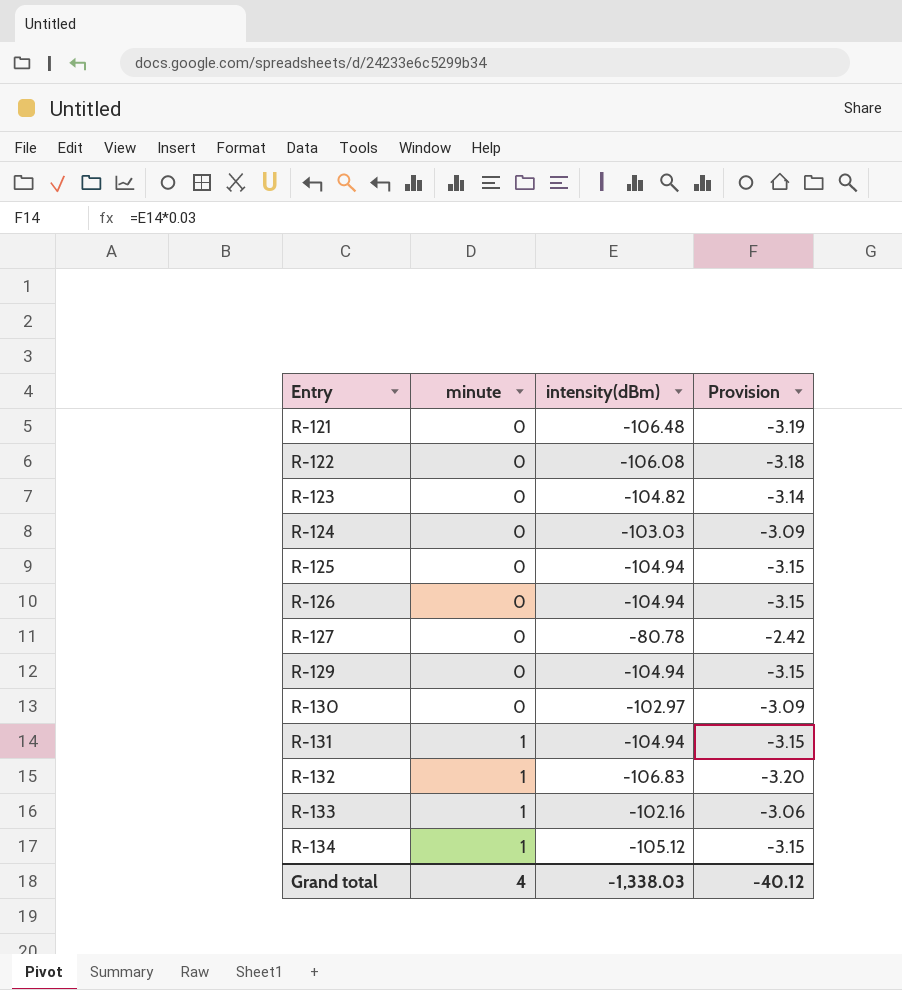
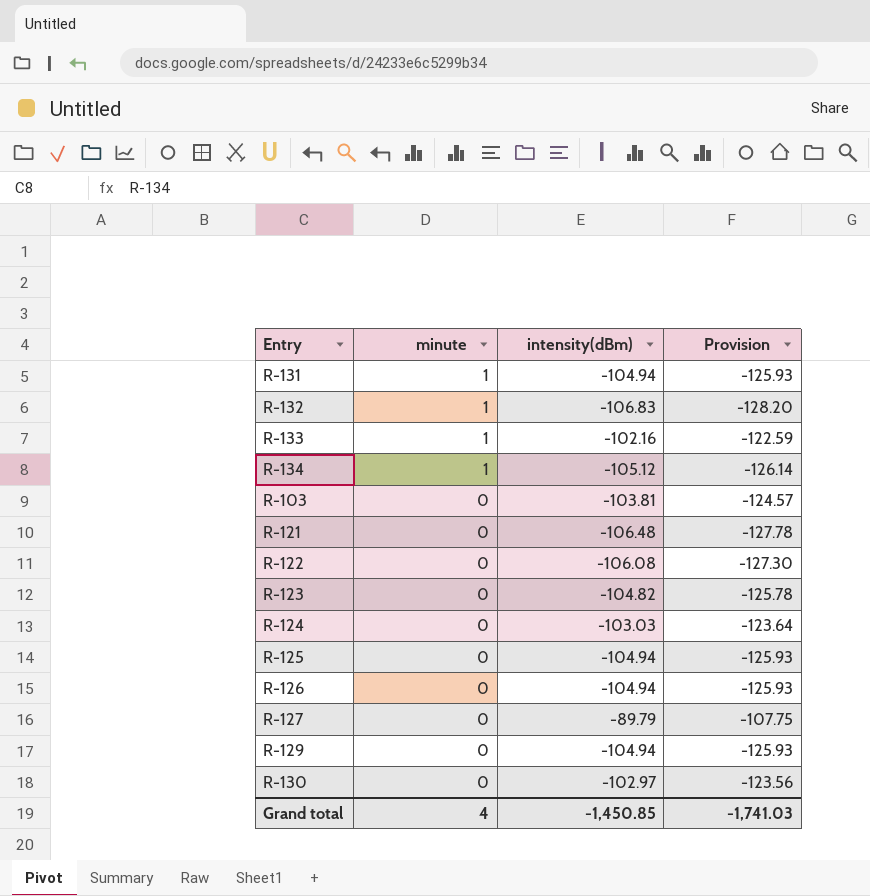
row order: Entry ascending -> minute descending
column Provision | formula: [intensity(dBm)] * 0.03 -> [intensity(dBm)] * 1.2
row R-103: none -> 0 | -103.81 | -124.57
R-127 | intensity(dBm): -80.78 -> -89.79
Grand total | intensity(dBm): -1,338.03 -> -1,450.85
Grand total | Provision: -40.12 -> -1,741.03

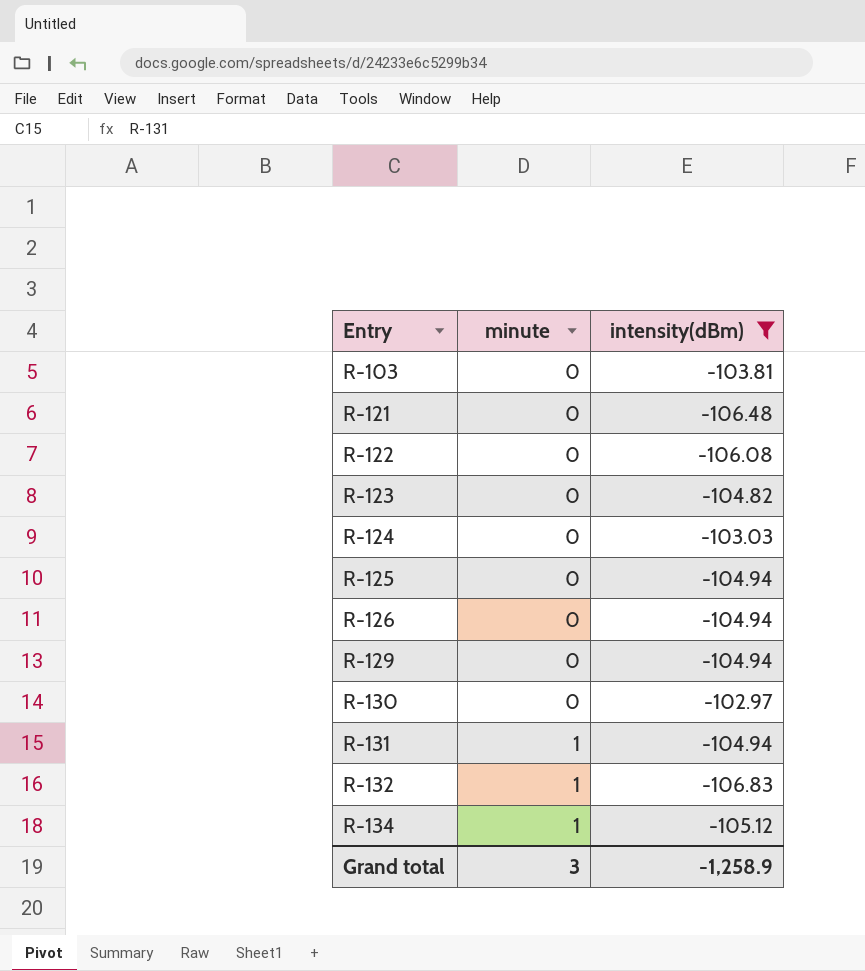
filter: none -> intensity(dBm) <= -102.97
row order: minute descending -> Entry ascending
column Provision | formula: [intensity(dBm)] * 1.2 -> none
Grand total | minute: 4 -> 3
Grand total | intensity(dBm): -1,450.85 -> -1,258.9

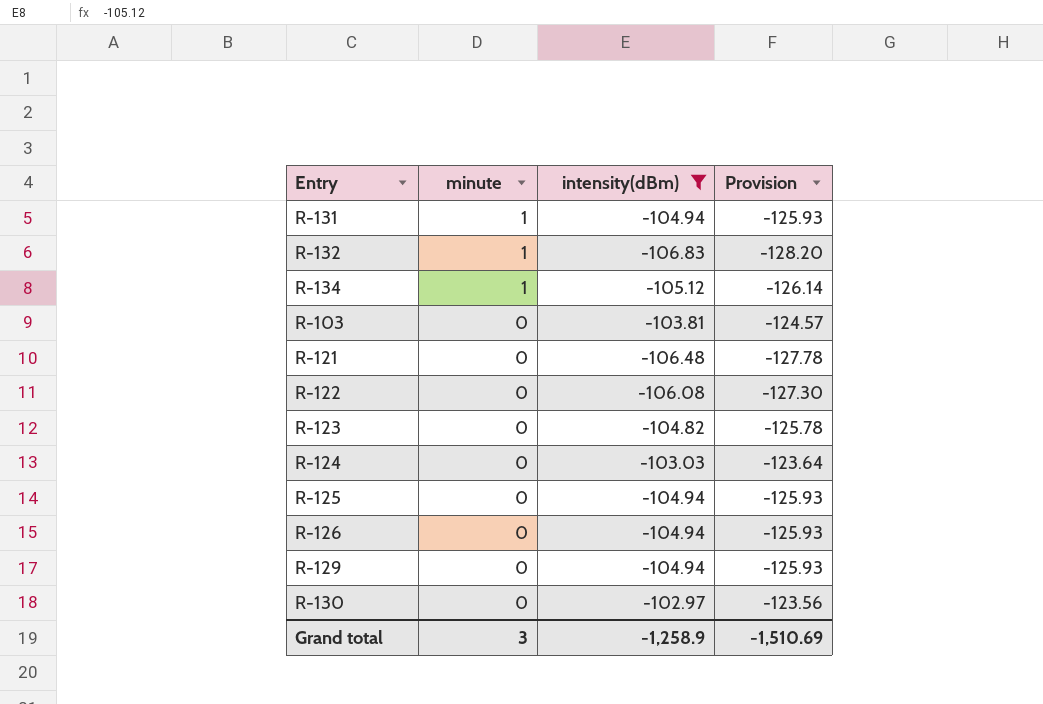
row order: Entry ascending -> minute descending
column Provision | formula: none -> [intensity(dBm)] * 1.2

